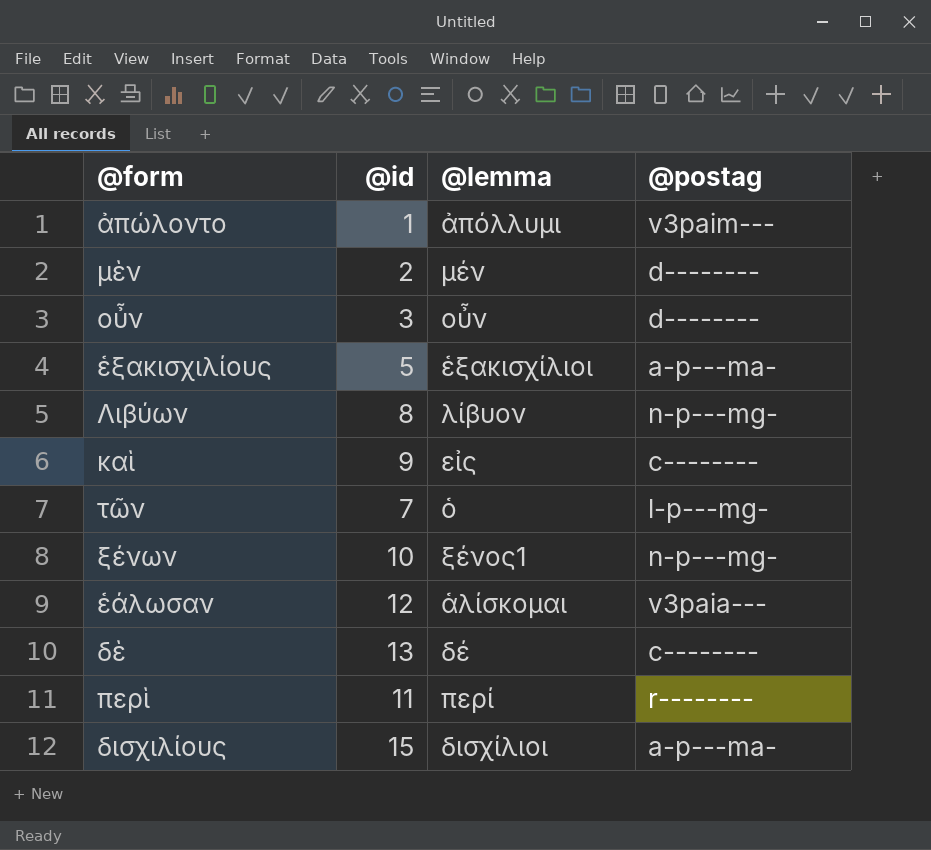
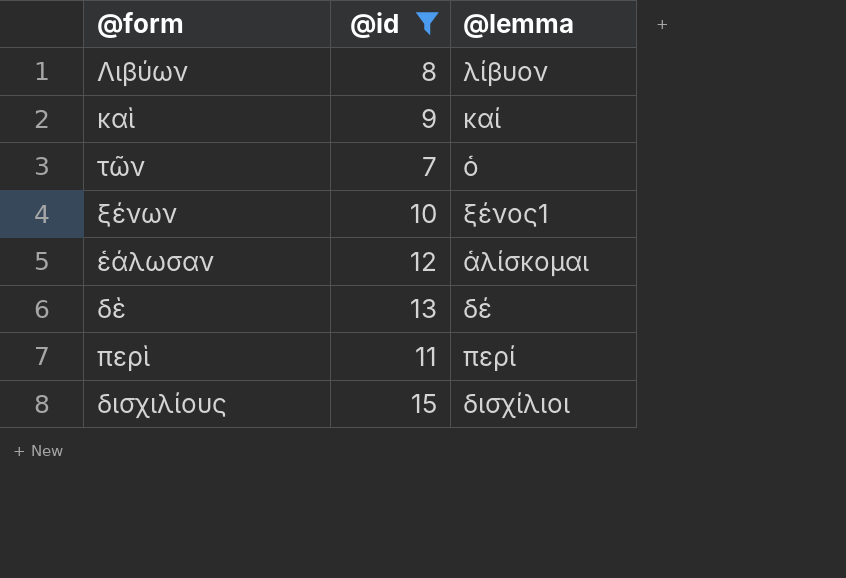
filter: none -> @id >= 7
column @postag | position: 4 -> none
καὶ | @lemma: εἰς -> καί

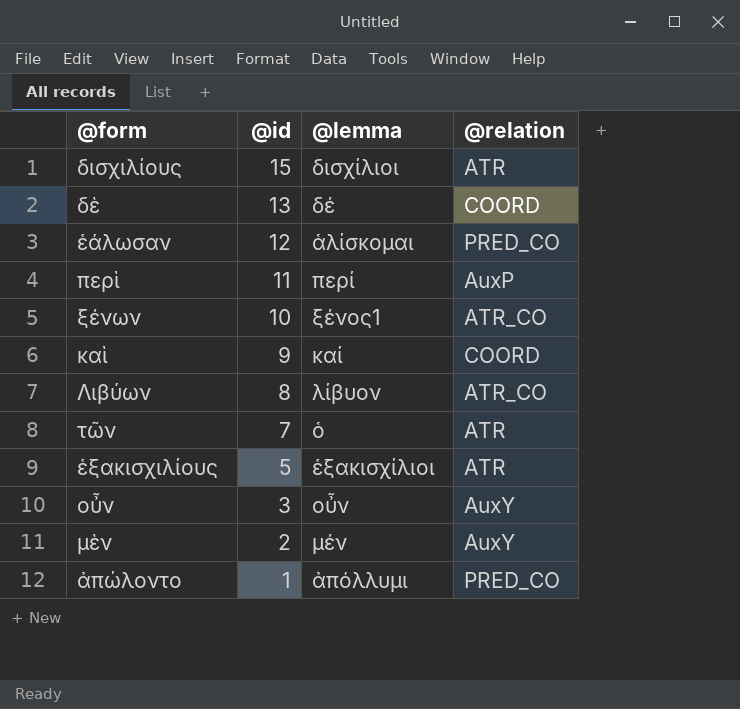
filter: @id >= 7 -> none
row order: none -> @id descending
column @relation | position: none -> 4

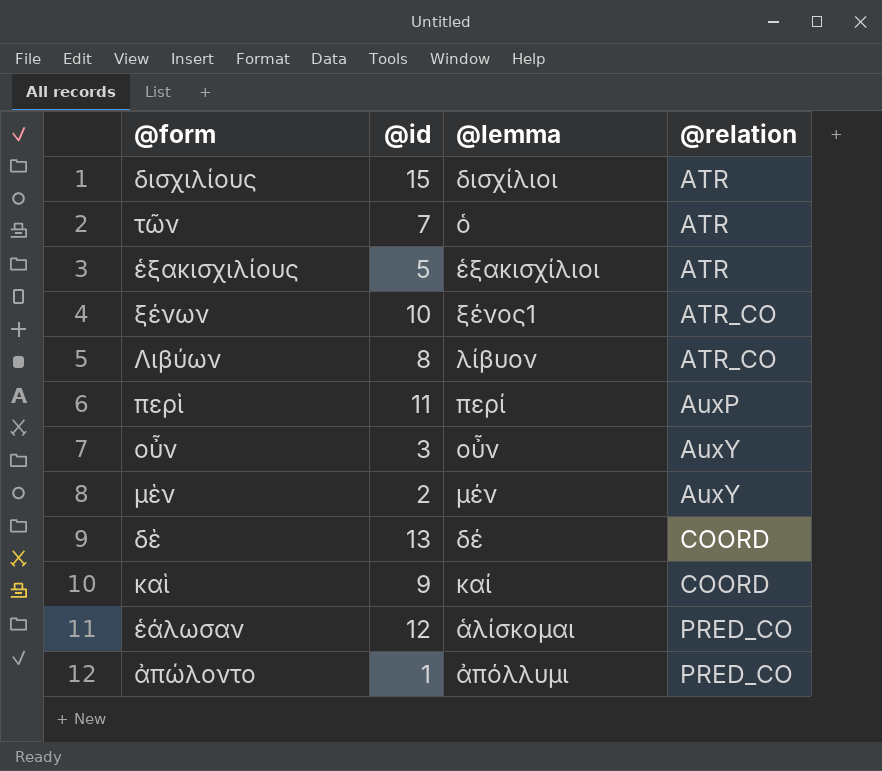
row order: @id descending -> @relation ascending

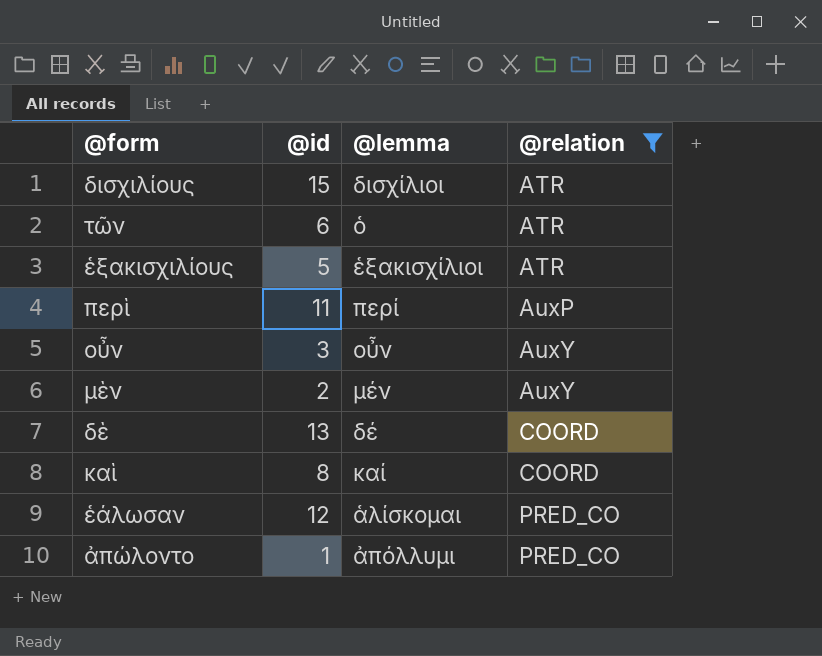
filter: none -> @relation != ATR_CO
τῶν | @id: 7 -> 6
καὶ | @id: 9 -> 8

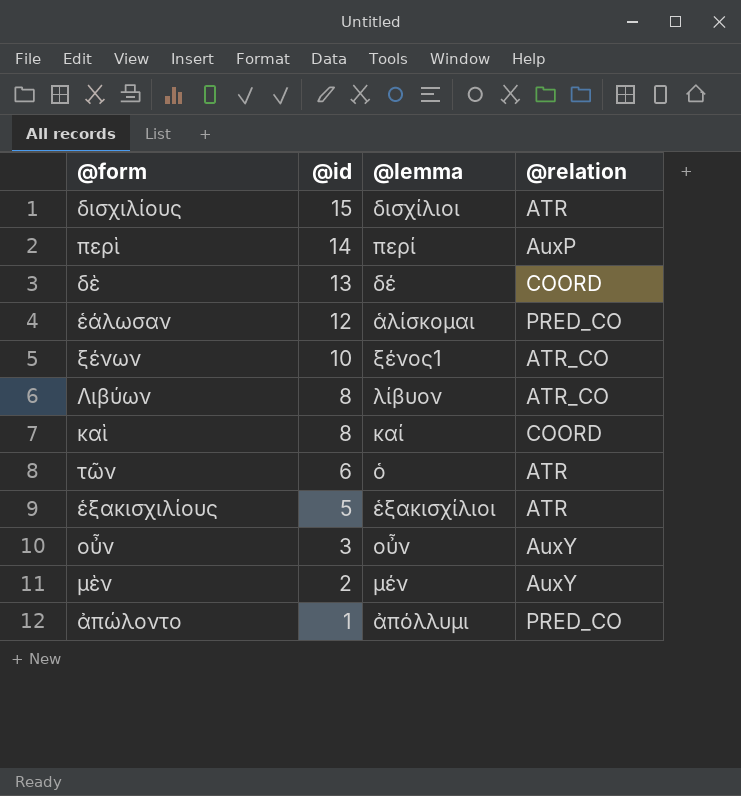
filter: @relation != ATR_CO -> none
row order: @relation ascending -> @id descending
περὶ | @id: 11 -> 14

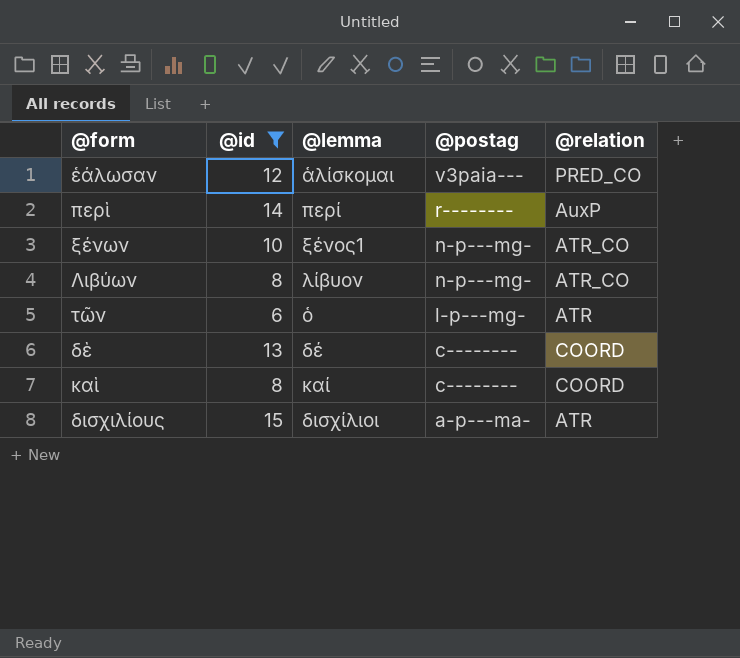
filter: none -> @id >= 6
row order: @id descending -> @postag descending
column @postag | position: none -> 4

